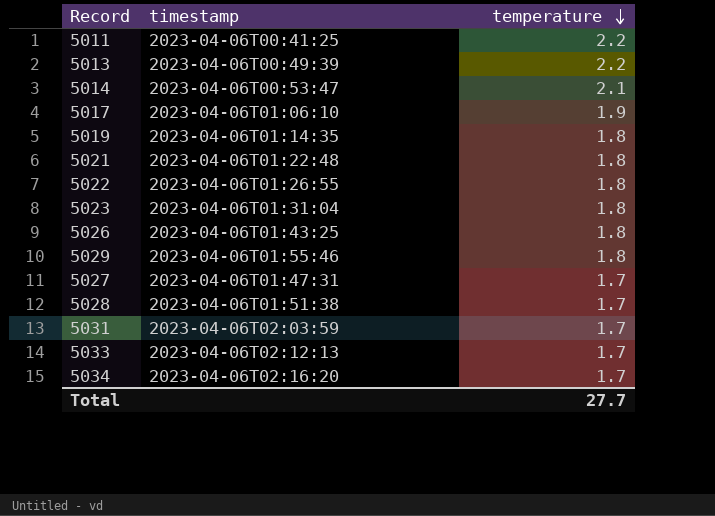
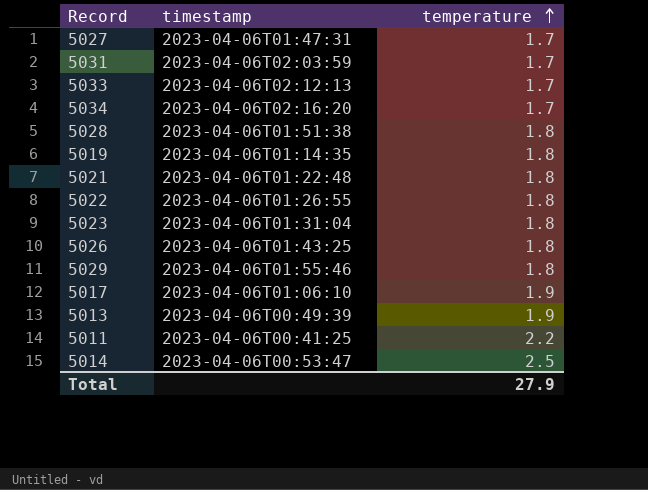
row order: temperature descending -> temperature ascending
5028 | temperature: 1.7 -> 1.8
5013 | temperature: 2.2 -> 1.9
5014 | temperature: 2.1 -> 2.5
Total | temperature: 27.7 -> 27.9

